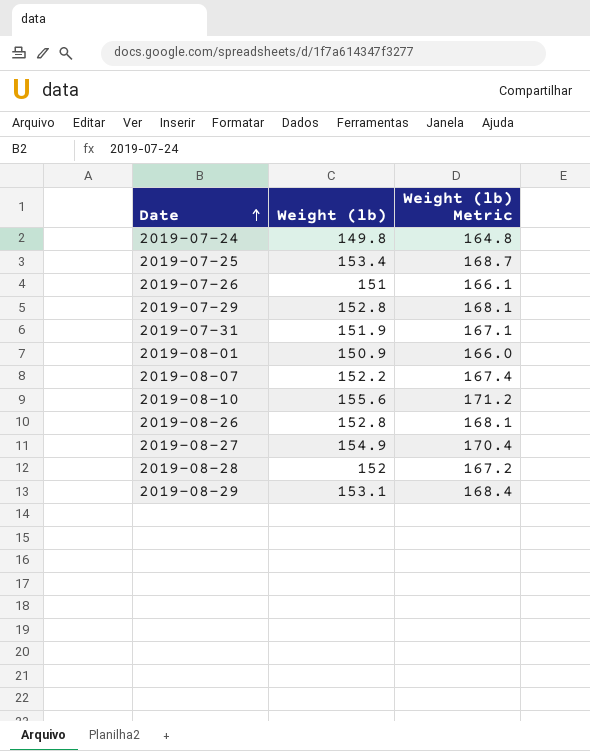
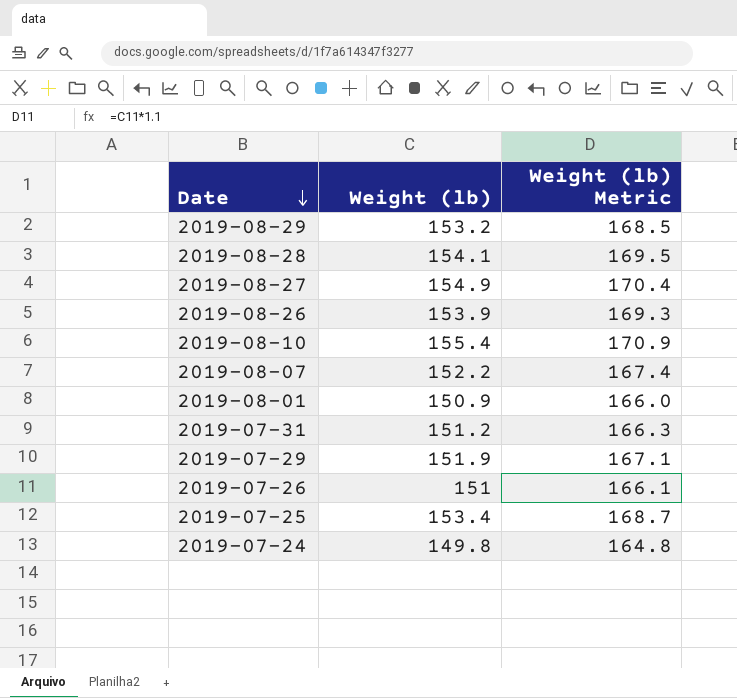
row order: Date ascending -> Date descending
2019-08-29 | Weight (lb): 153.1 -> 153.2
2019-08-29 | Weight (lb) Metric: 168.4 -> 168.5
2019-08-28 | Weight (lb): 152 -> 154.1
2019-08-28 | Weight (lb) Metric: 167.2 -> 169.5
2019-08-26 | Weight (lb): 152.8 -> 153.9
2019-08-26 | Weight (lb) Metric: 168.1 -> 169.3
2019-08-10 | Weight (lb): 155.6 -> 155.4
2019-08-10 | Weight (lb) Metric: 171.2 -> 170.9
2019-07-31 | Weight (lb): 151.9 -> 151.2
2019-07-31 | Weight (lb) Metric: 167.1 -> 166.3
2019-07-29 | Weight (lb): 152.8 -> 151.9
2019-07-29 | Weight (lb) Metric: 168.1 -> 167.1

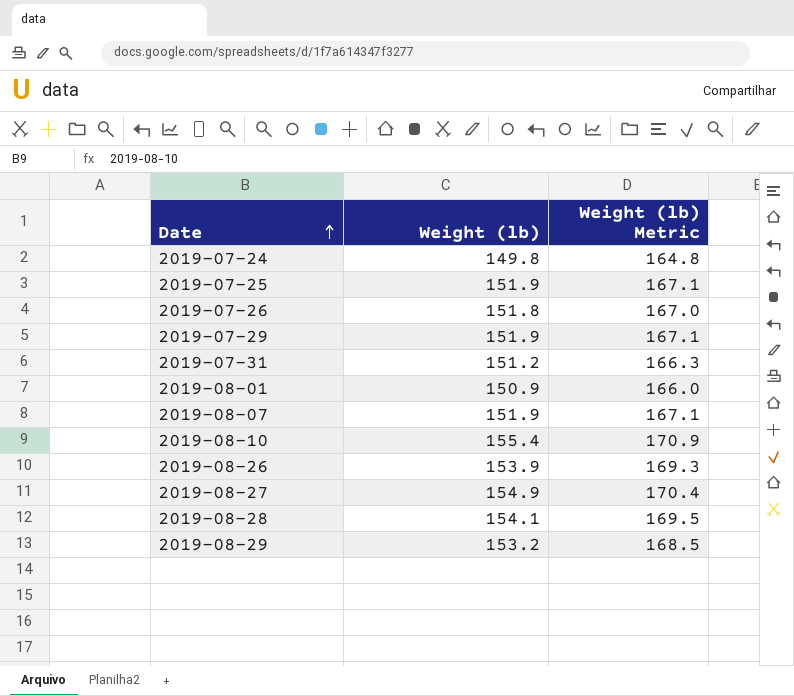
row order: Date descending -> Date ascending
2019-07-25 | Weight (lb): 153.4 -> 151.9
2019-07-25 | Weight (lb) Metric: 168.7 -> 167.1
2019-07-26 | Weight (lb): 151 -> 151.8
2019-07-26 | Weight (lb) Metric: 166.1 -> 167.0
2019-08-07 | Weight (lb): 152.2 -> 151.9
2019-08-07 | Weight (lb) Metric: 167.4 -> 167.1

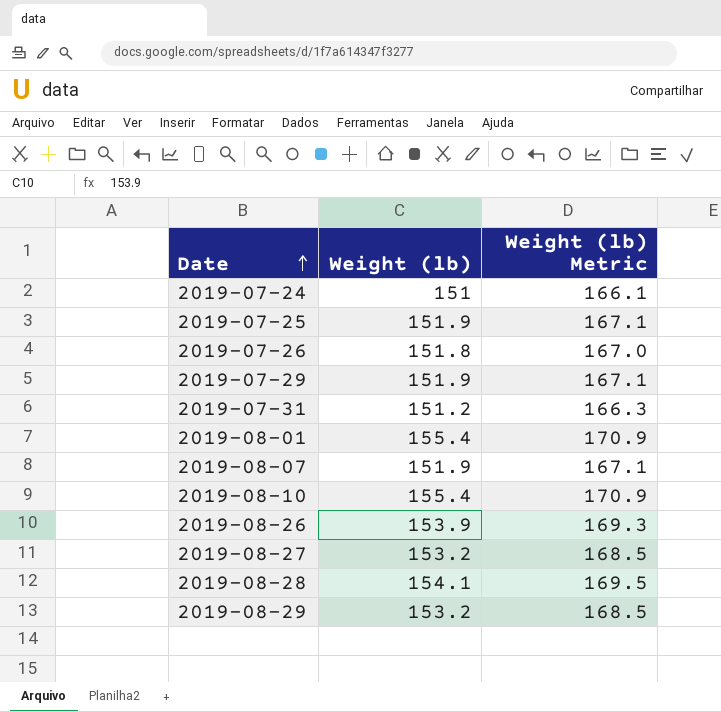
2019-07-24 | Weight (lb): 149.8 -> 151
2019-07-24 | Weight (lb) Metric: 164.8 -> 166.1
2019-08-01 | Weight (lb): 150.9 -> 155.4
2019-08-01 | Weight (lb) Metric: 166.0 -> 170.9
2019-08-27 | Weight (lb): 154.9 -> 153.2
2019-08-27 | Weight (lb) Metric: 170.4 -> 168.5

